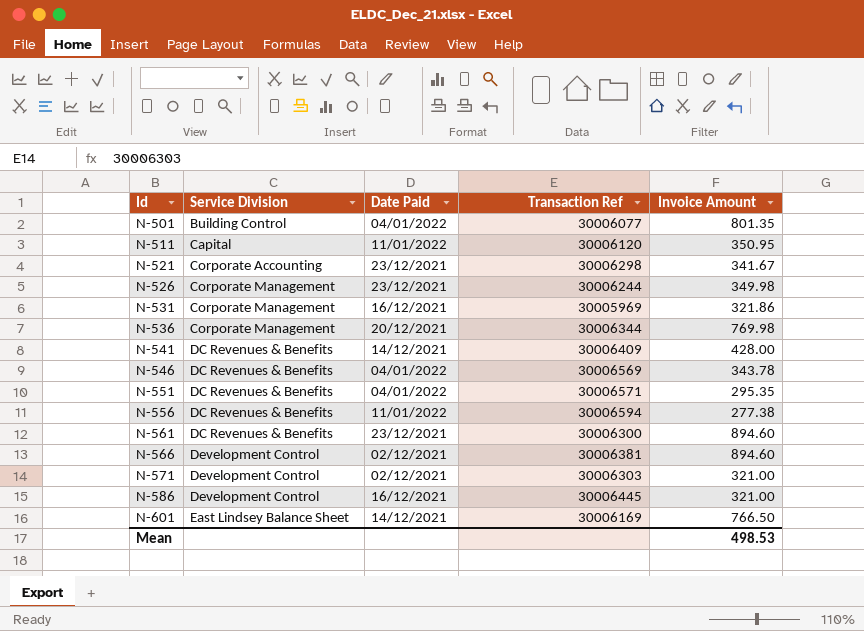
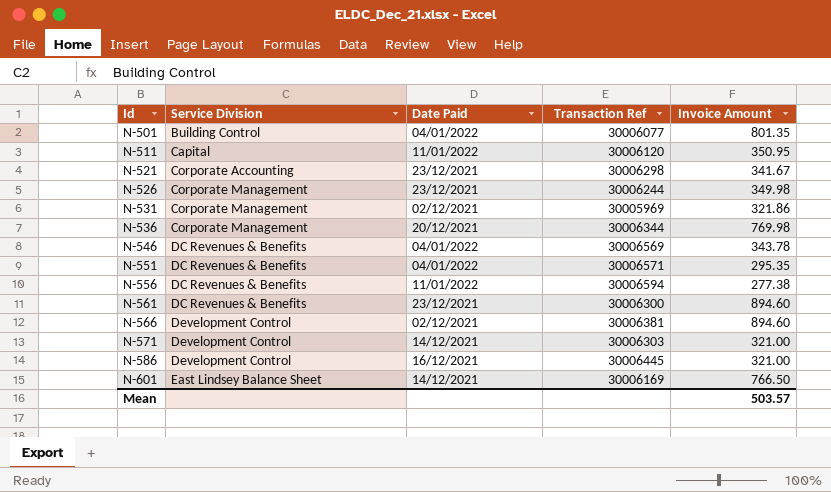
row N-541: DC Revenues & Benefits | 14/12/2021 | 30006409 | 428.00 -> none
N-531 | Date Paid: 16/12/2021 -> 02/12/2021
N-571 | Date Paid: 02/12/2021 -> 14/12/2021
Mean | Invoice Amount: 498.53 -> 503.57

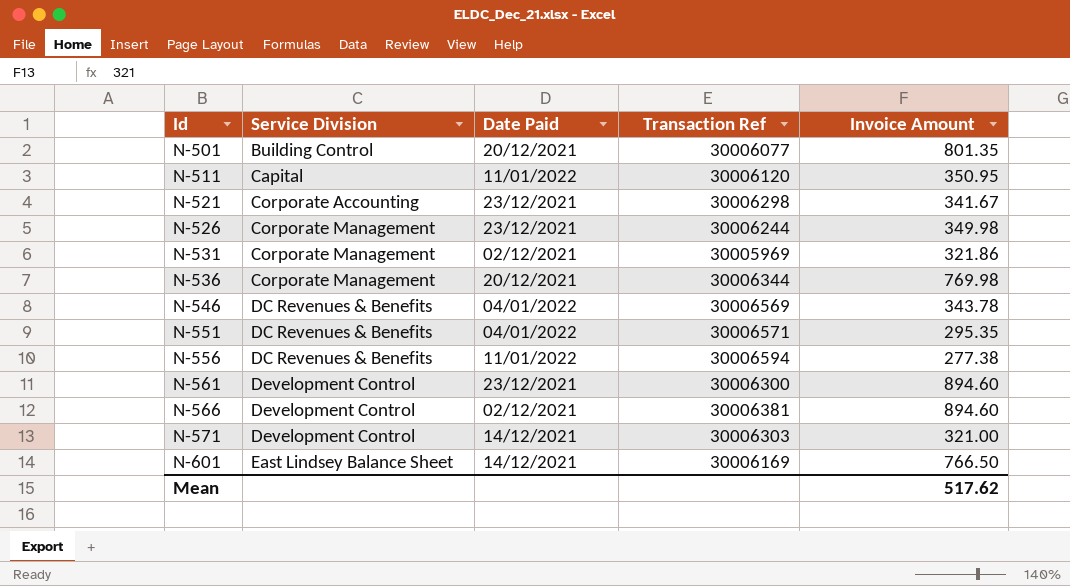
row N-586: Development Control | 16/12/2021 | 30006445 | 321.00 -> none
N-501 | Date Paid: 04/01/2022 -> 20/12/2021
N-561 | Service Division: DC Revenues & Benefits -> Development Control
Mean | Invoice Amount: 503.57 -> 517.62

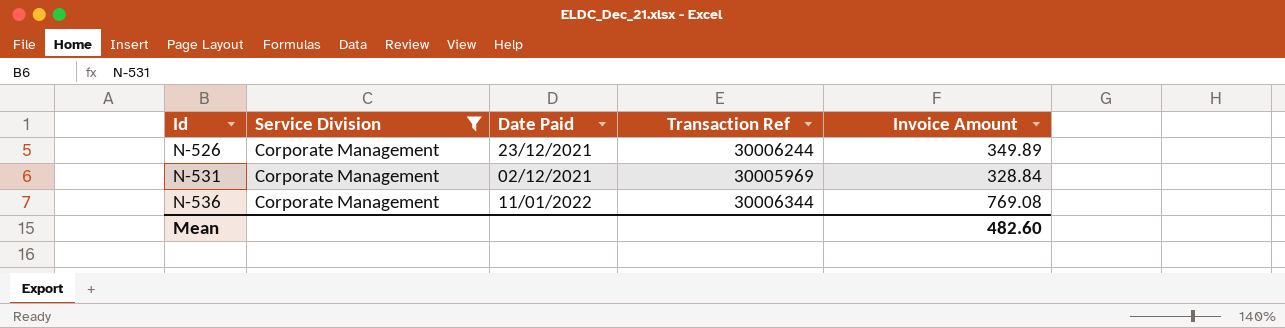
filter: none -> Service Division = Corporate Management
N-526 | Invoice Amount: 349.98 -> 349.89
N-531 | Invoice Amount: 321.86 -> 328.84
N-536 | Date Paid: 20/12/2021 -> 11/01/2022
N-536 | Invoice Amount: 769.98 -> 769.08
Mean | Invoice Amount: 517.62 -> 482.60

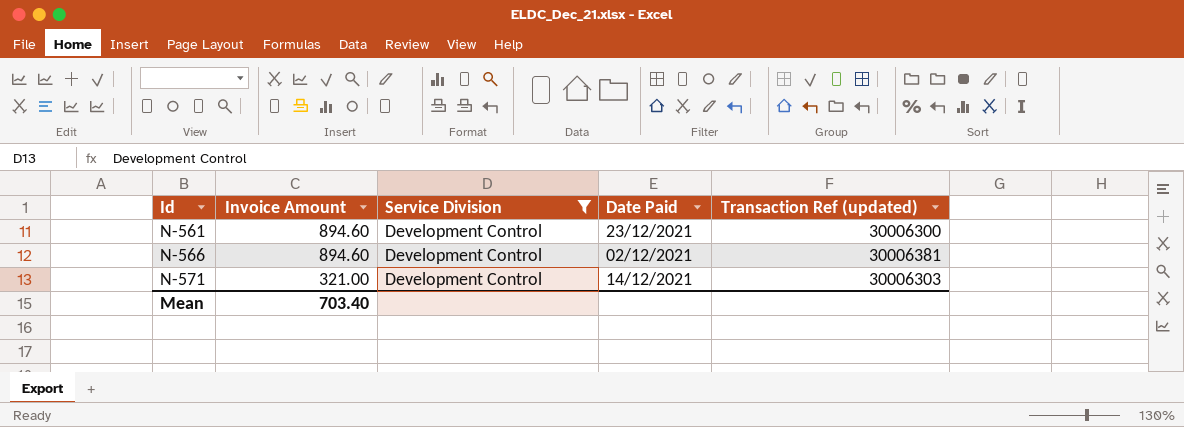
filter: Service Division = Corporate Management -> Service Division = Development Control
column Invoice Amount | position: 5 -> 2
column name: Transaction Ref -> Transaction Ref (updated)
Mean | Invoice Amount: 482.60 -> 703.40

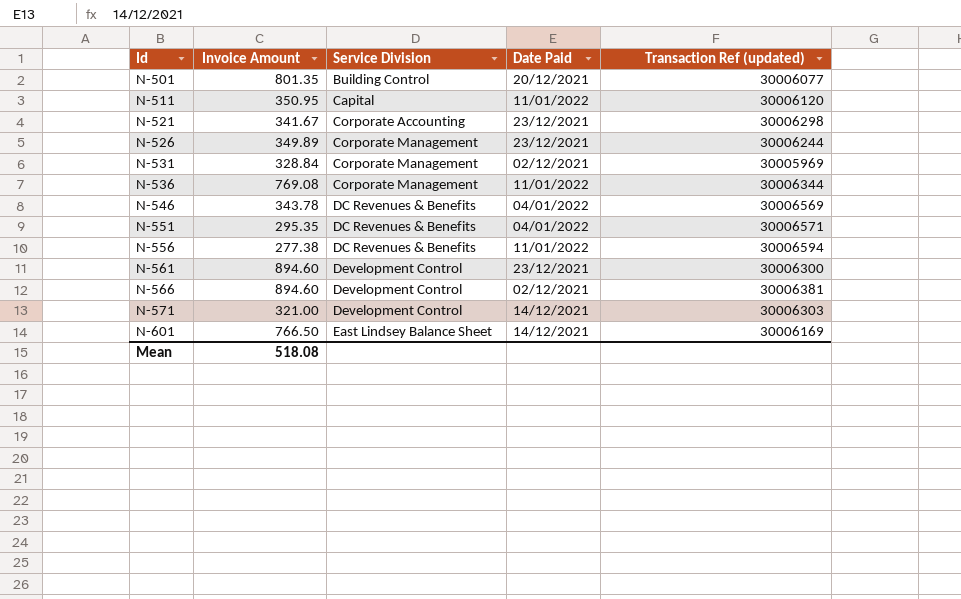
filter: Service Division = Development Control -> none
Mean | Invoice Amount: 703.40 -> 518.08

